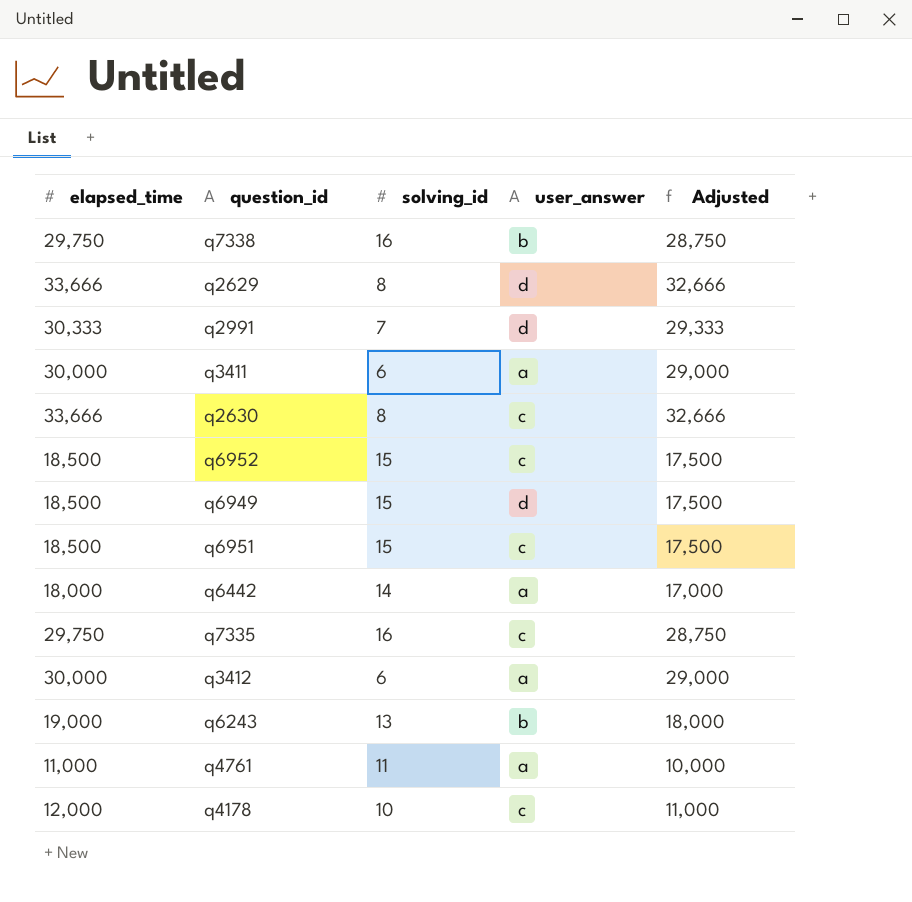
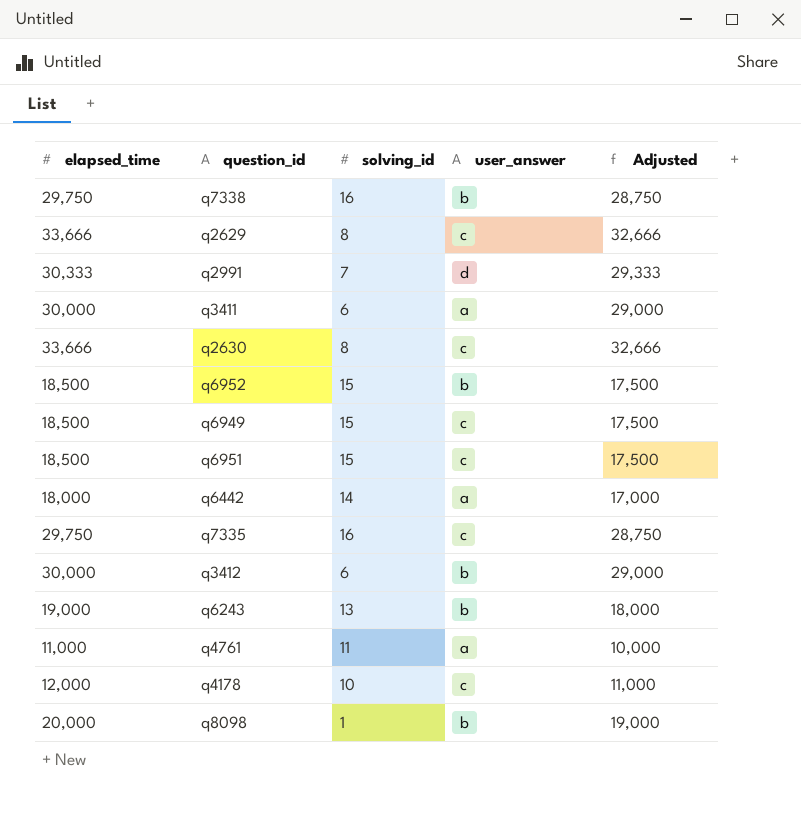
q2629 | user_answer: d -> c
q6952 | user_answer: c -> b
q6949 | user_answer: d -> c
q3412 | user_answer: a -> b
row q8098: none -> 20,000 | 1 | b | 19,000

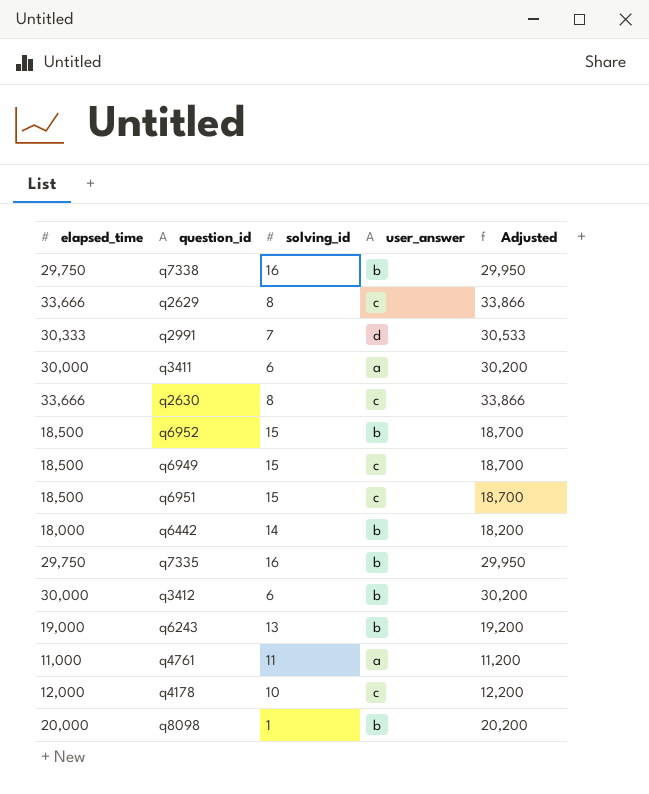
column Adjusted | formula: [elapsed_time] - 1000 -> [elapsed_time] + 200
q6442 | user_answer: a -> b
q7335 | user_answer: c -> b

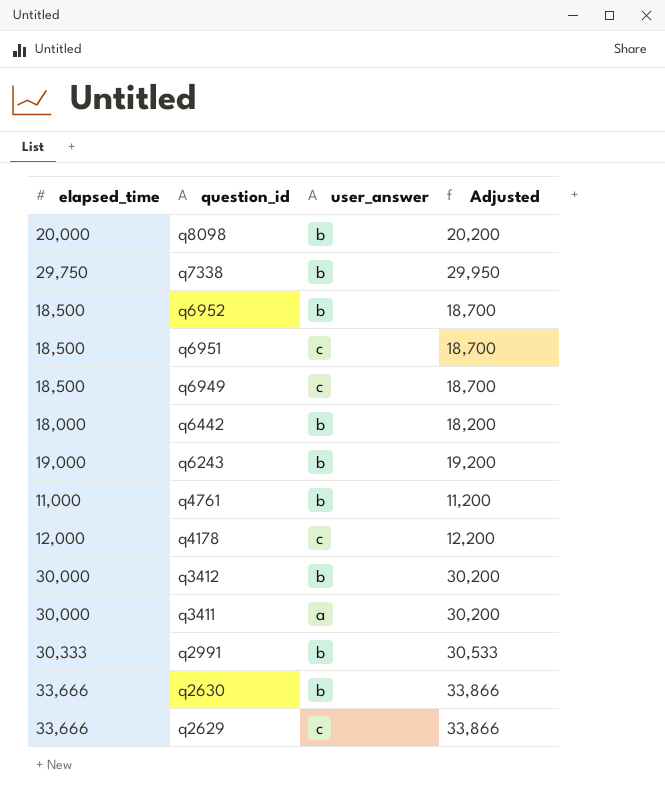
row order: none -> question_id descending
column solving_id | position: 3 -> none
row q7335: 29,750 | 16 | b | 29,950 -> none
q4761 | user_answer: a -> b
q2991 | user_answer: d -> b
q2630 | user_answer: c -> b

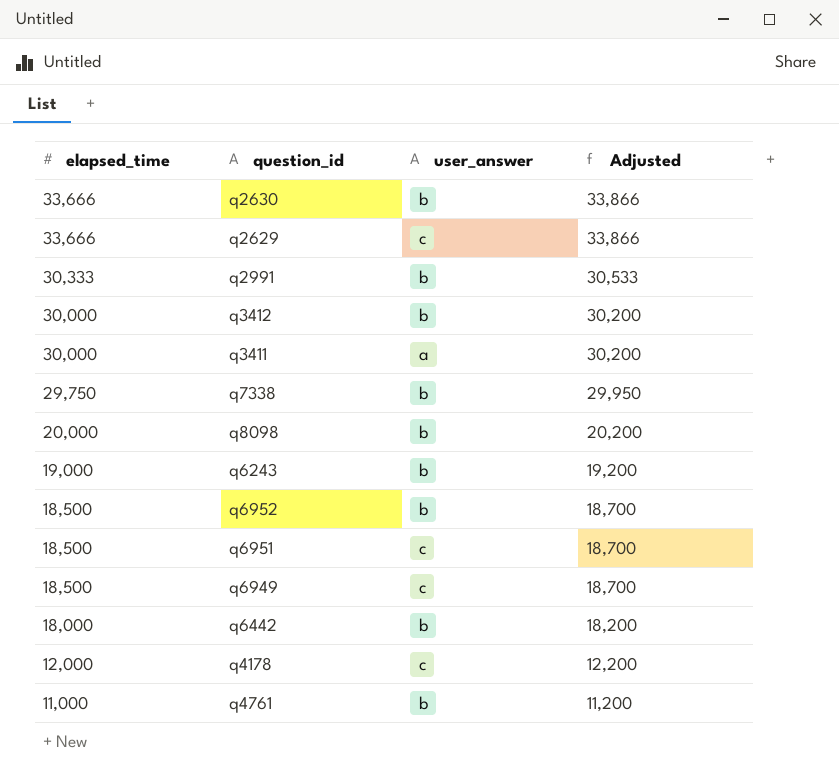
row order: question_id descending -> elapsed_time descending

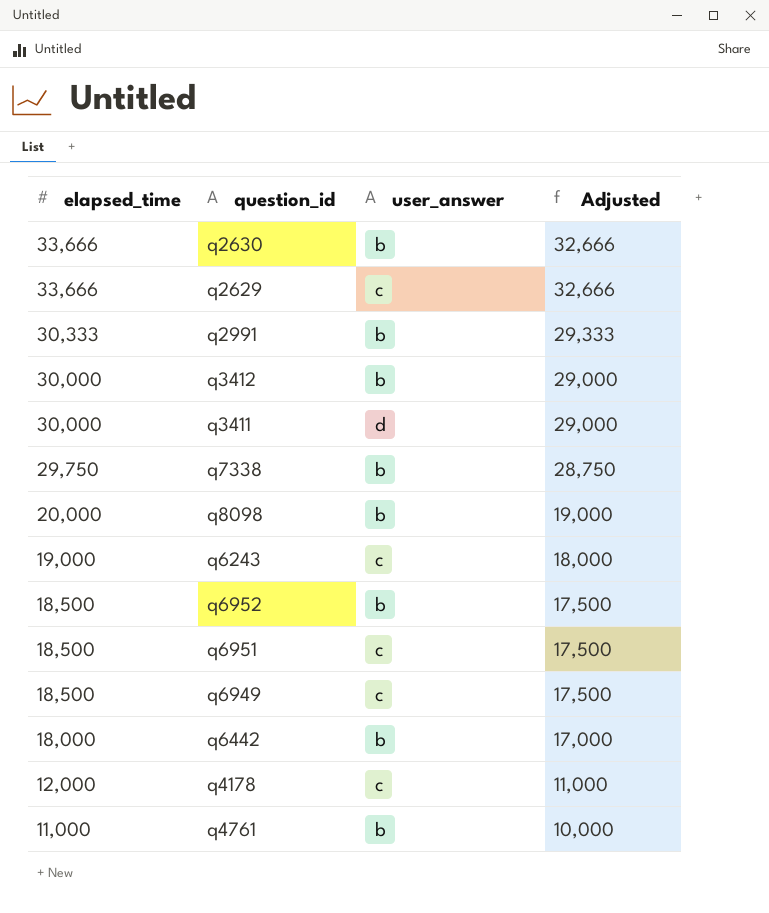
column Adjusted | formula: [elapsed_time] + 200 -> [elapsed_time] - 1000
q3411 | user_answer: a -> d
q6243 | user_answer: b -> c

